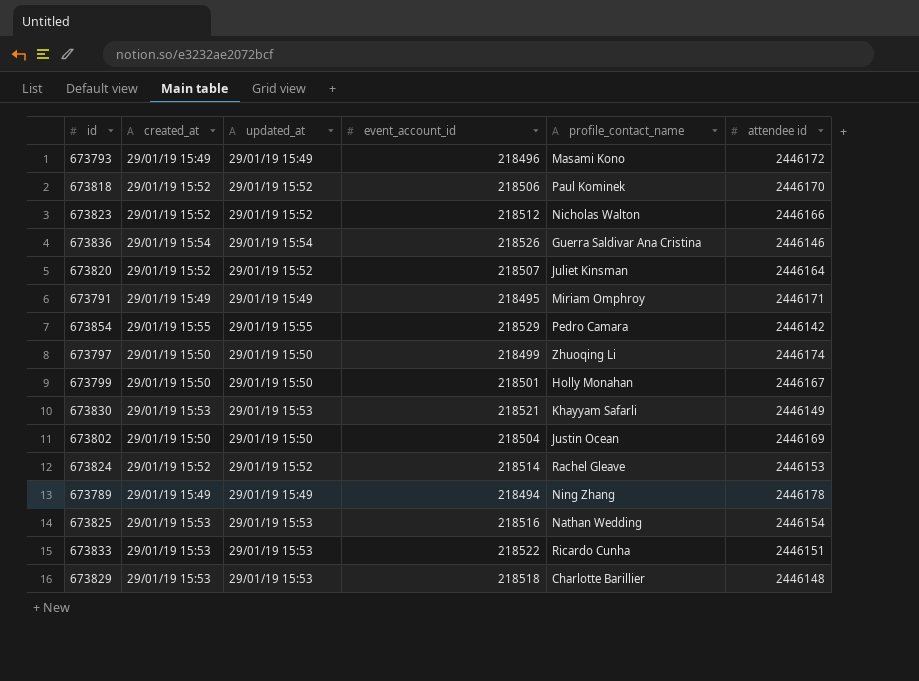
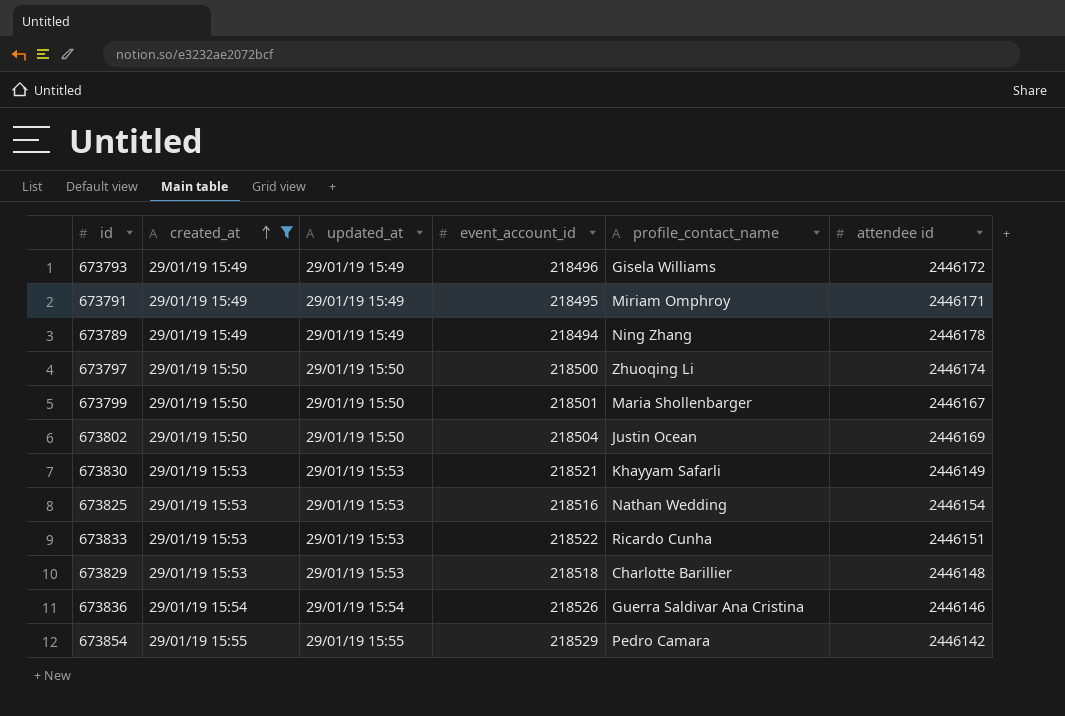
filter: none -> created_at != 29/01/19 15:52
row order: none -> created_at ascending
673793 | profile_contact_name: Masami Kono -> Gisela Williams
673797 | event_account_id: 218499 -> 218500
673799 | profile_contact_name: Holly Monahan -> Maria Shollenbarger

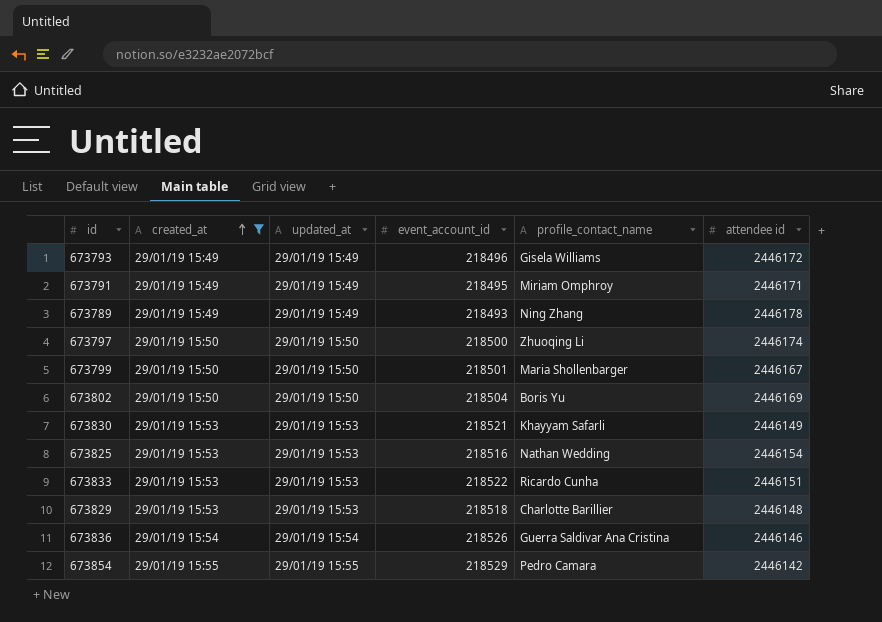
673789 | event_account_id: 218494 -> 218493
673802 | profile_contact_name: Justin Ocean -> Boris Yu

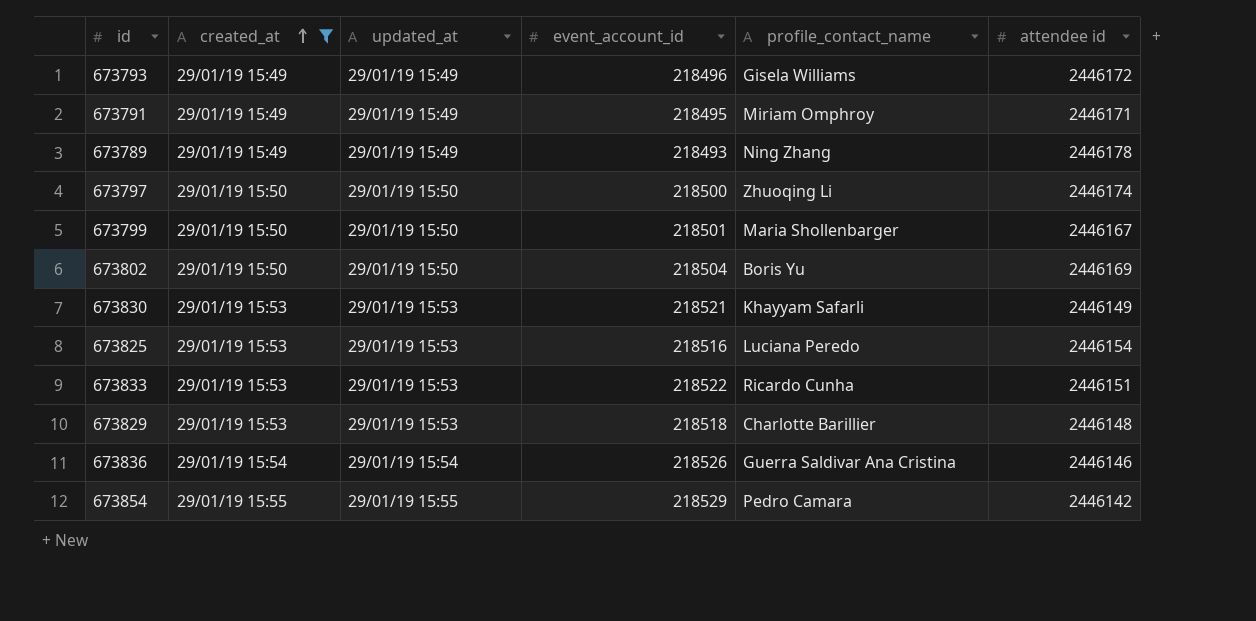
673825 | profile_contact_name: Nathan Wedding -> Luciana Peredo

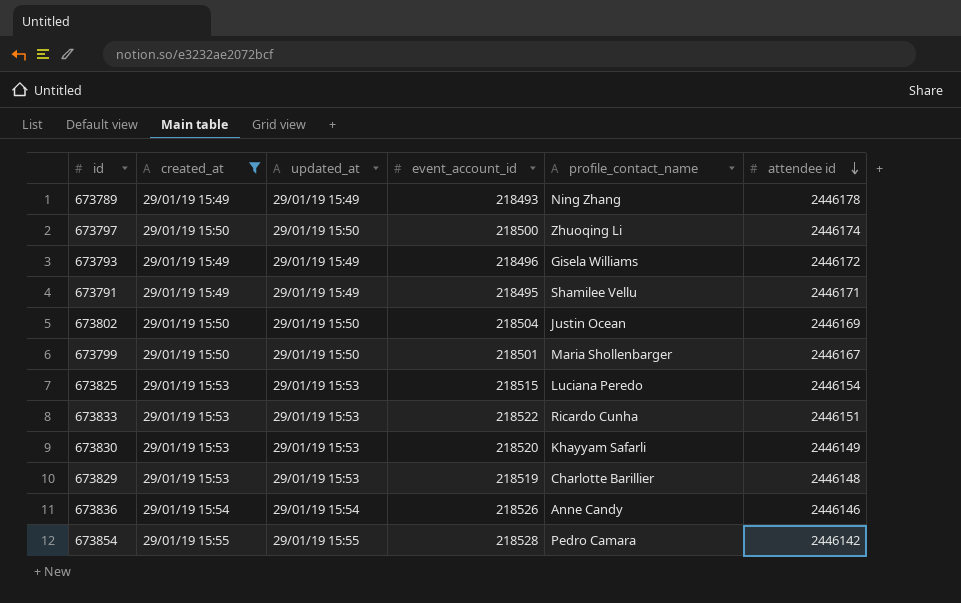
row order: created_at ascending -> attendee id descending
673791 | profile_contact_name: Miriam Omphroy -> Shamilee Vellu
673802 | profile_contact_name: Boris Yu -> Justin Ocean
673825 | event_account_id: 218516 -> 218515
673830 | event_account_id: 218521 -> 218520
673829 | event_account_id: 218518 -> 218519
673836 | profile_contact_name: Guerra Saldivar Ana Cristina -> Anne Candy
673854 | event_account_id: 218529 -> 218528

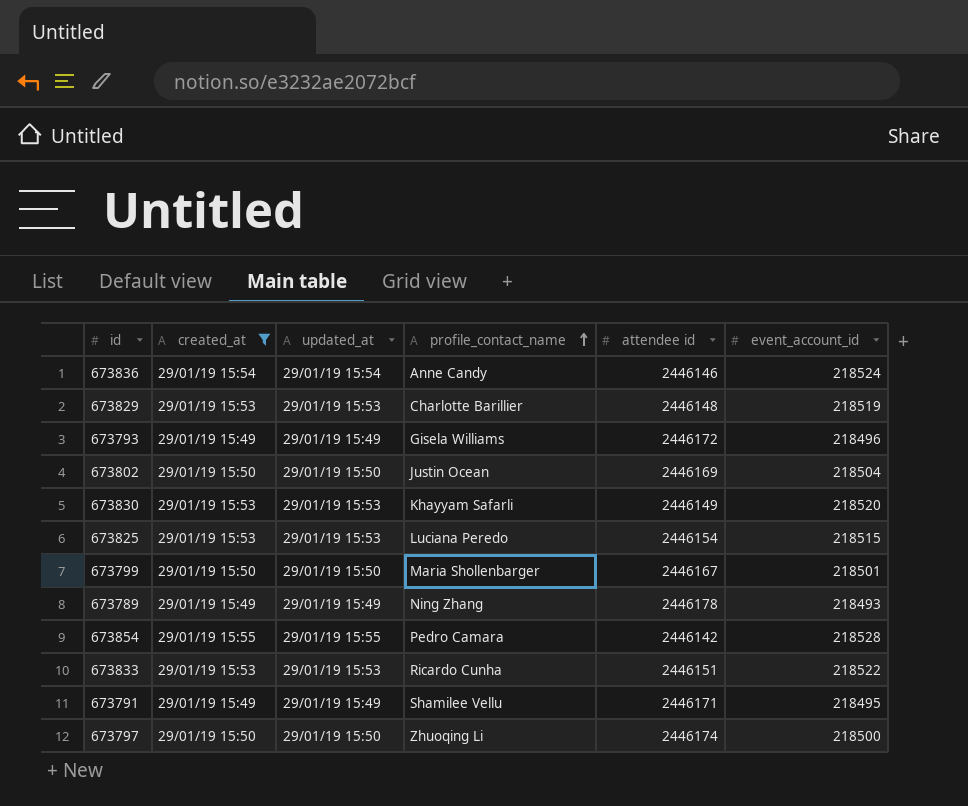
row order: attendee id descending -> profile_contact_name ascending
column event_account_id | position: 4 -> 6
673836 | event_account_id: 218526 -> 218524

